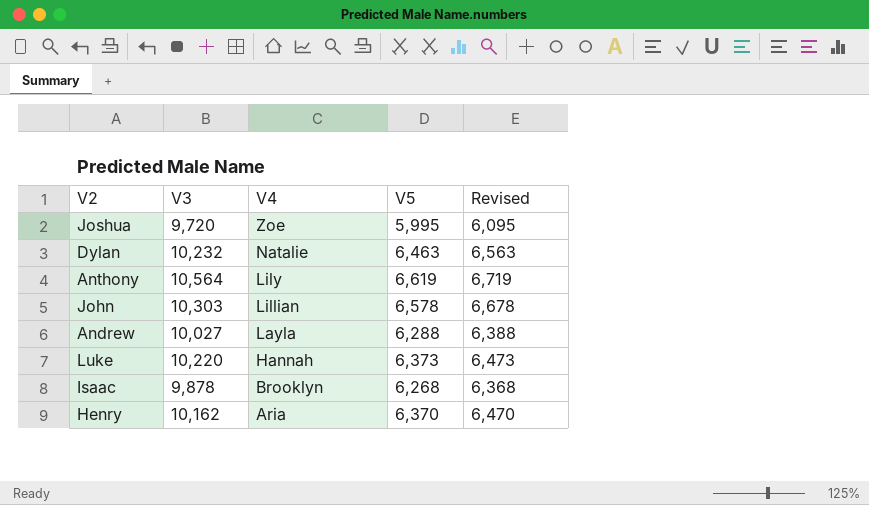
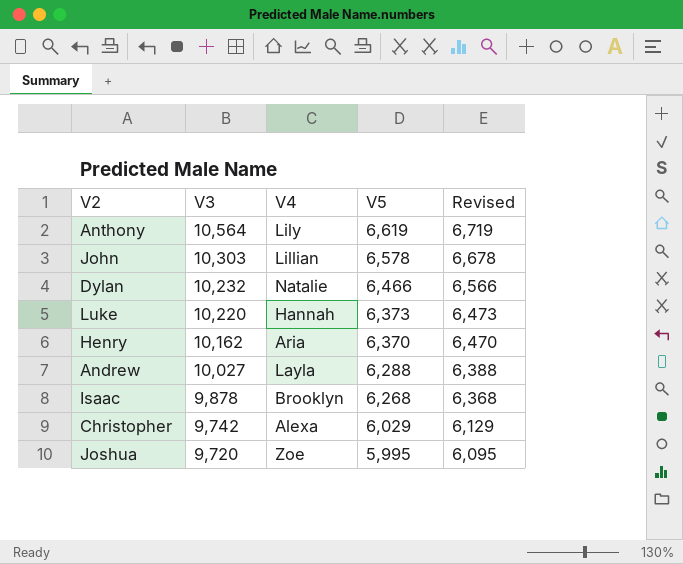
row order: V4 descending -> V3 descending
Dylan | V5: 6,463 -> 6,466
Dylan | Revised: 6,563 -> 6,566
row Christopher: none -> 9,742 | Alexa | 6,029 | 6,129

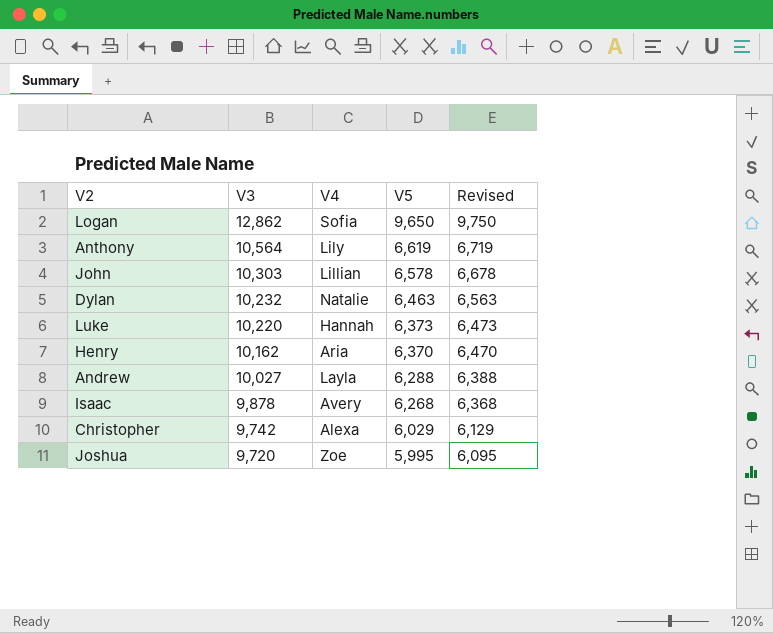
row Logan: none -> 12,862 | Sofia | 9,650 | 9,750
Dylan | V5: 6,466 -> 6,463
Dylan | Revised: 6,566 -> 6,563
Isaac | V4: Brooklyn -> Avery

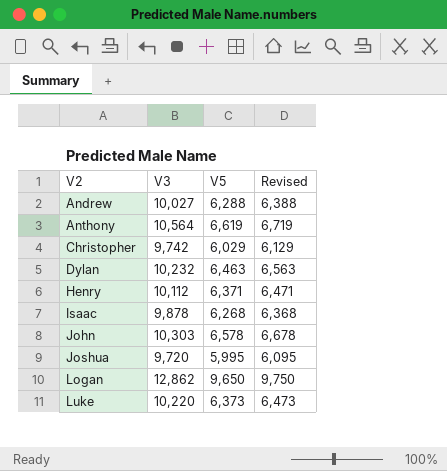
row order: V3 descending -> V2 ascending
column V4 | position: 3 -> none
Henry | V3: 10,162 -> 10,112
Henry | V5: 6,370 -> 6,371
Henry | Revised: 6,470 -> 6,471

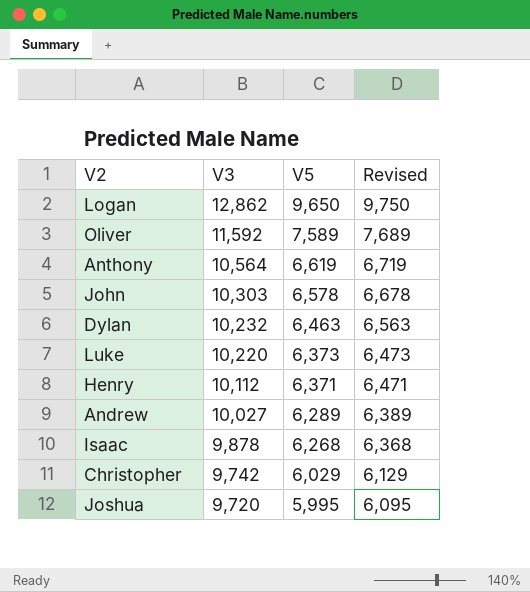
row order: V2 ascending -> V3 descending
row Oliver: none -> 11,592 | 7,589 | 7,689
Andrew | V5: 6,288 -> 6,289
Andrew | Revised: 6,388 -> 6,389

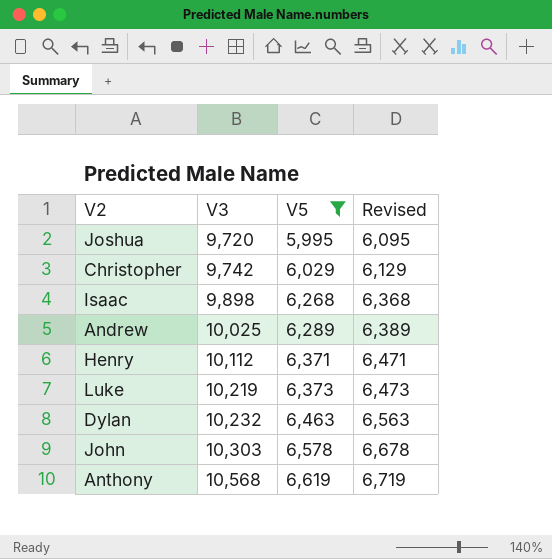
filter: none -> V5 <= 6,619
row order: V3 descending -> V3 ascending
Isaac | V3: 9,878 -> 9,898
Andrew | V3: 10,027 -> 10,025
Luke | V3: 10,220 -> 10,219
Anthony | V3: 10,564 -> 10,568

